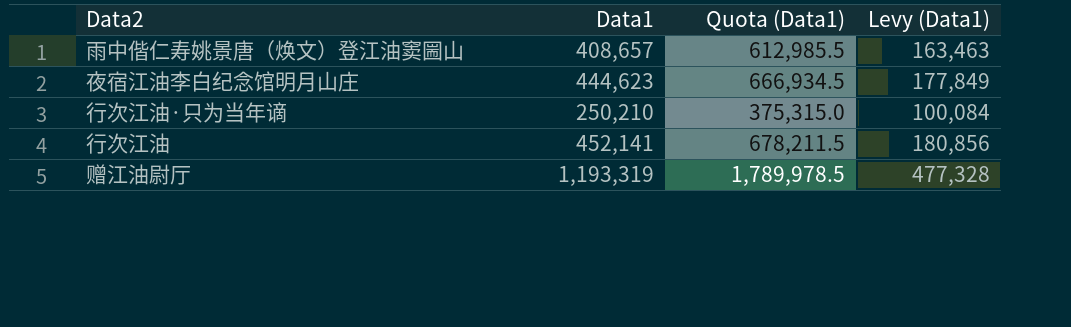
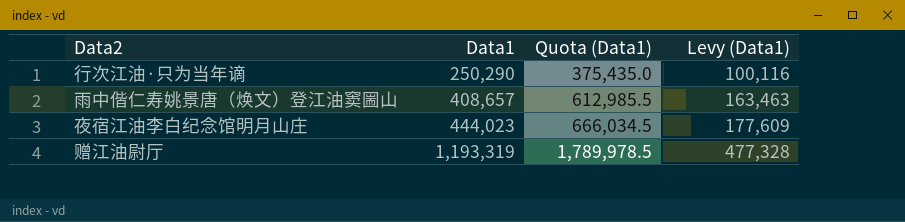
row order: none -> Data1 ascending
row 行次江油: 452,141 | 678,211.5 | 180,856 -> none
行次江油·只为当年谪 | Data1: 250,210 -> 250,290
行次江油·只为当年谪 | Quota (Data1): 375,315.0 -> 375,435.0
行次江油·只为当年谪 | Levy (Data1): 100,084 -> 100,116
夜宿江油李白纪念馆明月山庄 | Data1: 444,623 -> 444,023
夜宿江油李白纪念馆明月山庄 | Quota (Data1): 666,934.5 -> 666,034.5
夜宿江油李白纪念馆明月山庄 | Levy (Data1): 177,849 -> 177,609

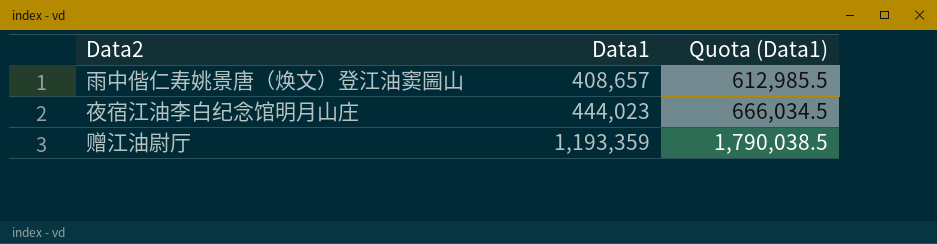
column Levy (Data1) | formula: [Data1] * 0.4 -> none
row 行次江油·只为当年谪: 250,290 | 375,435.0 | 100,116 -> none
赠江油尉厅 | Data1: 1,193,319 -> 1,193,359
赠江油尉厅 | Quota (Data1): 1,789,978.5 -> 1,790,038.5

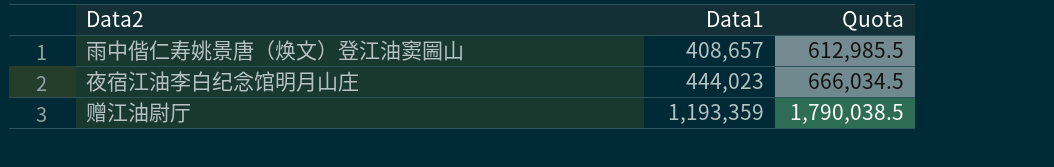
column name: Quota (Data1) -> Quota

